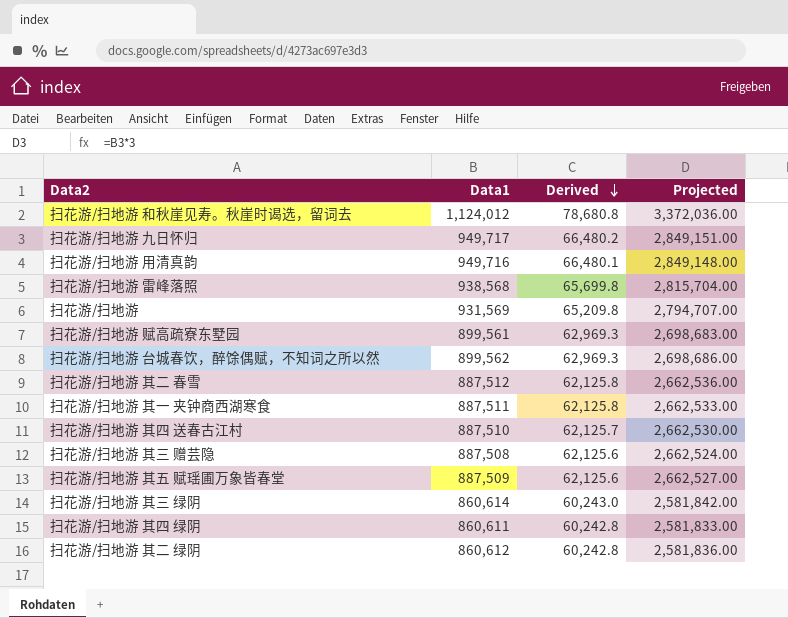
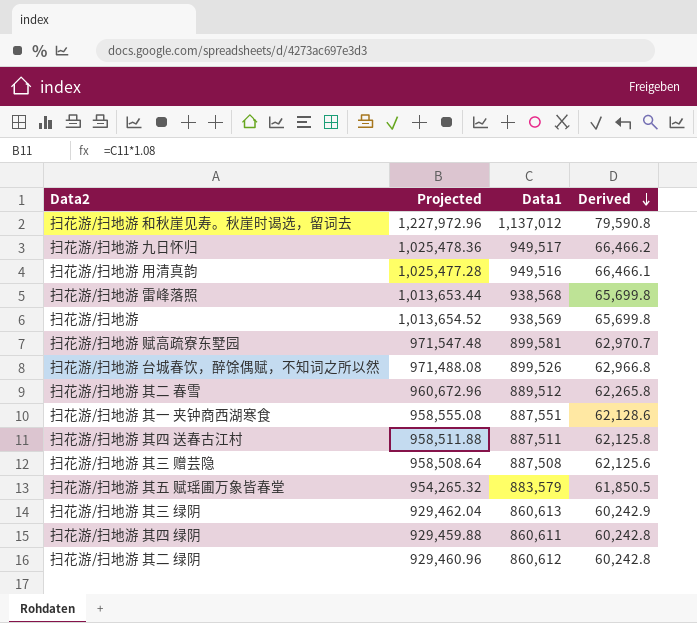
column Projected | formula: [Data1] * 3 -> [Data1] * 1.08
column Projected | position: 4 -> 2
扫花游/扫地游 和秋崖见寿。秋崖时谒选，留词去 | Data1: 1,124,012 -> 1,137,012
扫花游/扫地游 和秋崖见寿。秋崖时谒选，留词去 | Derived: 78,680.8 -> 79,590.8
扫花游/扫地游 九日怀归 | Data1: 949,717 -> 949,517
扫花游/扫地游 九日怀归 | Derived: 66,480.2 -> 66,466.2
扫花游/扫地游 用清真韵 | Data1: 949,716 -> 949,516
扫花游/扫地游 用清真韵 | Derived: 66,480.1 -> 66,466.1
扫花游/扫地游 | Data1: 931,569 -> 938,569
扫花游/扫地游 | Derived: 65,209.8 -> 65,699.8
扫花游/扫地游 赋高疏寮东墅园 | Data1: 899,561 -> 899,581
扫花游/扫地游 赋高疏寮东墅园 | Derived: 62,969.3 -> 62,970.7
扫花游/扫地游 台城春饮，醉馀偶赋，不知词之所以然 | Data1: 899,562 -> 899,526
扫花游/扫地游 台城春饮，醉馀偶赋，不知词之所以然 | Derived: 62,969.3 -> 62,966.8
扫花游/扫地游 其二 春雪 | Data1: 887,512 -> 889,512
扫花游/扫地游 其二 春雪 | Derived: 62,125.8 -> 62,265.8
扫花游/扫地游 其一 夹钟商西湖寒食 | Data1: 887,511 -> 887,551
扫花游/扫地游 其一 夹钟商西湖寒食 | Derived: 62,125.8 -> 62,128.6
扫花游/扫地游 其四 送春古江村 | Data1: 887,510 -> 887,511
扫花游/扫地游 其四 送春古江村 | Derived: 62,125.7 -> 62,125.8
扫花游/扫地游 其五 赋瑶圃万象皆春堂 | Data1: 887,509 -> 883,579
扫花游/扫地游 其五 赋瑶圃万象皆春堂 | Derived: 62,125.6 -> 61,850.5
扫花游/扫地游 其三 绿阴 | Data1: 860,614 -> 860,613
扫花游/扫地游 其三 绿阴 | Derived: 60,243.0 -> 60,242.9

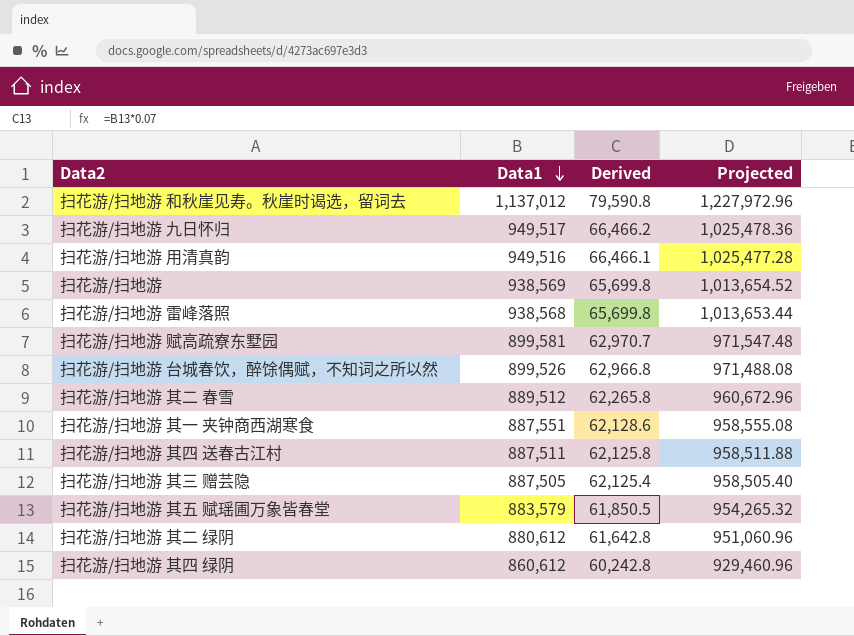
row order: Derived descending -> Data1 descending
column Projected | position: 2 -> 4
row 扫花游/扫地游 其三 绿阴: 929,462.04 | 860,613 | 60,242.9 -> none
扫花游/扫地游 其三 赠芸隐 | Data1: 887,508 -> 887,505
扫花游/扫地游 其三 赠芸隐 | Derived: 62,125.6 -> 62,125.4
扫花游/扫地游 其三 赠芸隐 | Projected: 958,508.64 -> 958,505.40
扫花游/扫地游 其二 绿阴 | Data1: 860,612 -> 880,612
扫花游/扫地游 其二 绿阴 | Derived: 60,242.8 -> 61,642.8
扫花游/扫地游 其二 绿阴 | Projected: 929,460.96 -> 951,060.96
扫花游/扫地游 其四 绿阴 | Data1: 860,611 -> 860,612
扫花游/扫地游 其四 绿阴 | Projected: 929,459.88 -> 929,460.96

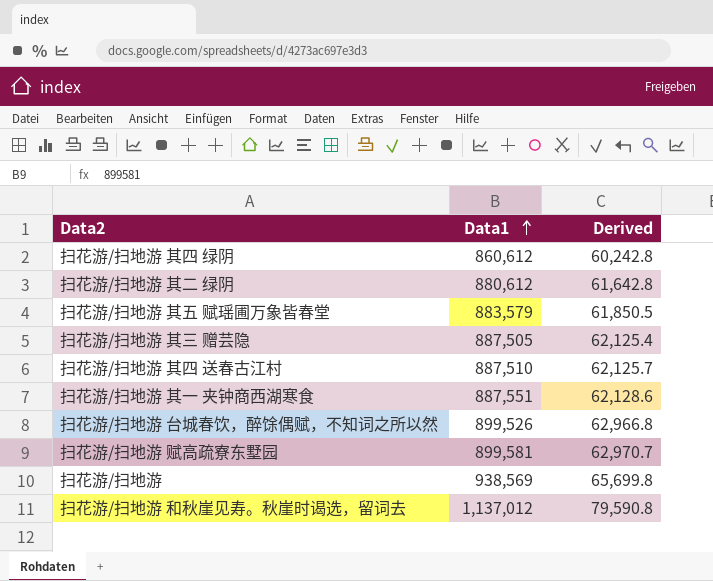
row order: Data1 descending -> Data1 ascending
column Projected | formula: [Data1] * 1.08 -> none
row 扫花游/扫地游 九日怀归: 949,517 | 66,466.2 | 1,025,478.36 -> none
row 扫花游/扫地游 用清真韵: 949,516 | 66,466.1 | 1,025,477.28 -> none
row 扫花游/扫地游 雷峰落照: 938,568 | 65,699.8 | 1,013,653.44 -> none
row 扫花游/扫地游 其二 春雪: 889,512 | 62,265.8 | 960,672.96 -> none
扫花游/扫地游 其四 送春古江村 | Data1: 887,511 -> 887,510
扫花游/扫地游 其四 送春古江村 | Derived: 62,125.8 -> 62,125.7

